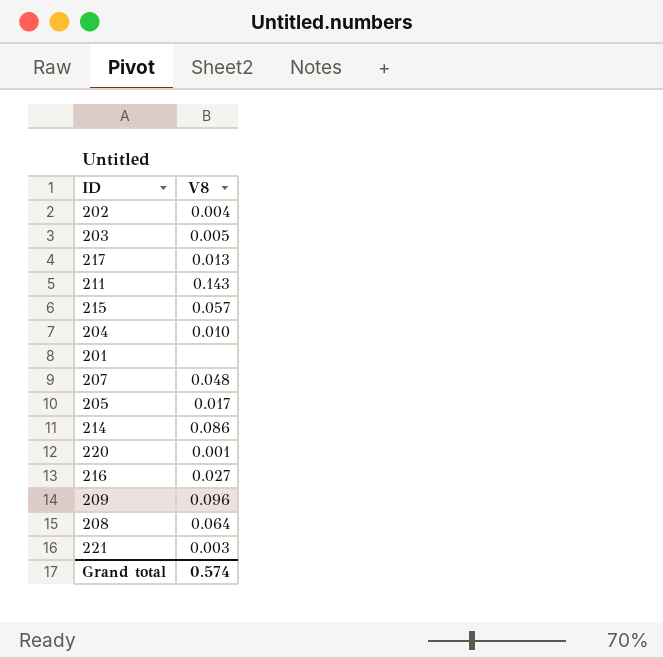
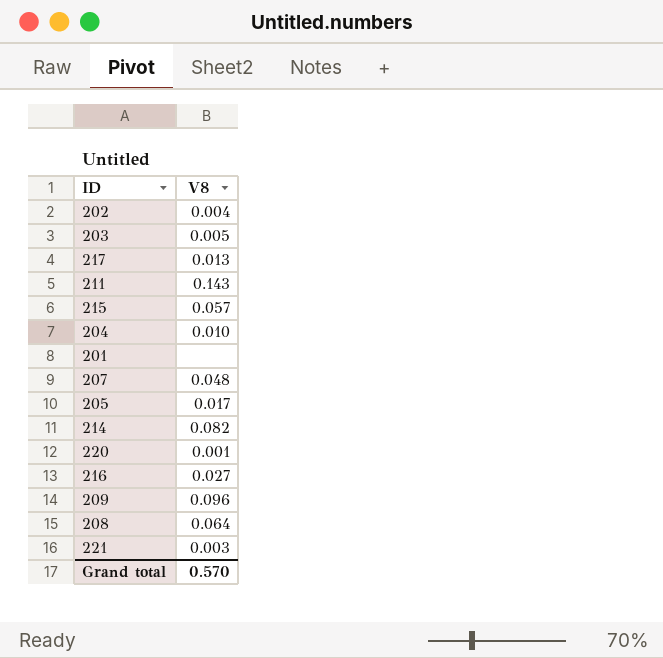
214 | V8: 0.086 -> 0.082
Grand total | V8: 0.574 -> 0.570

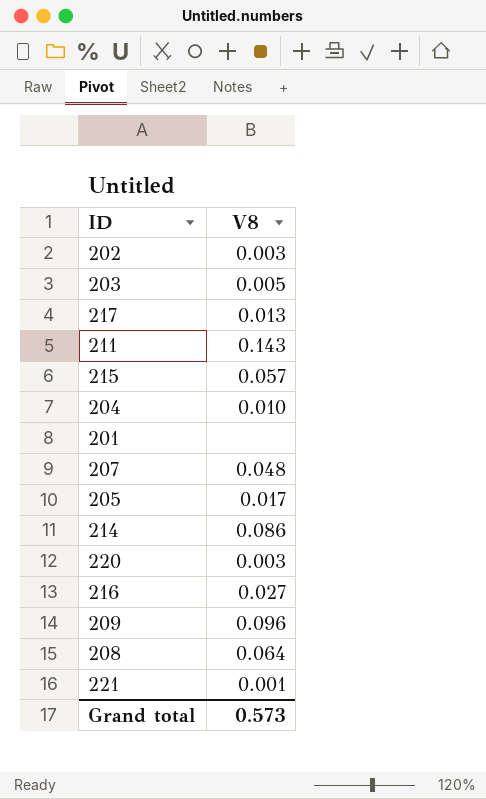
202 | V8: 0.004 -> 0.003
214 | V8: 0.082 -> 0.086
220 | V8: 0.001 -> 0.003
221 | V8: 0.003 -> 0.001
Grand total | V8: 0.570 -> 0.573

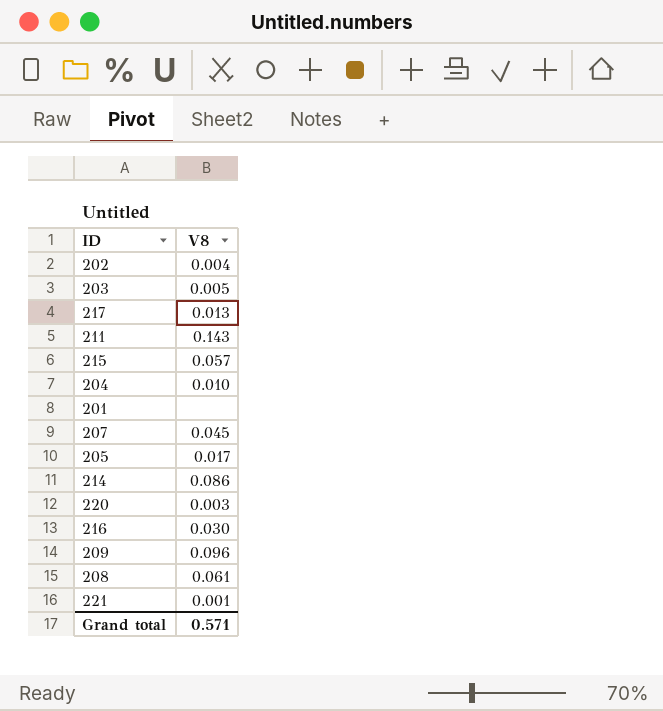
202 | V8: 0.003 -> 0.004
207 | V8: 0.048 -> 0.045
216 | V8: 0.027 -> 0.030
208 | V8: 0.064 -> 0.061
Grand total | V8: 0.573 -> 0.571

